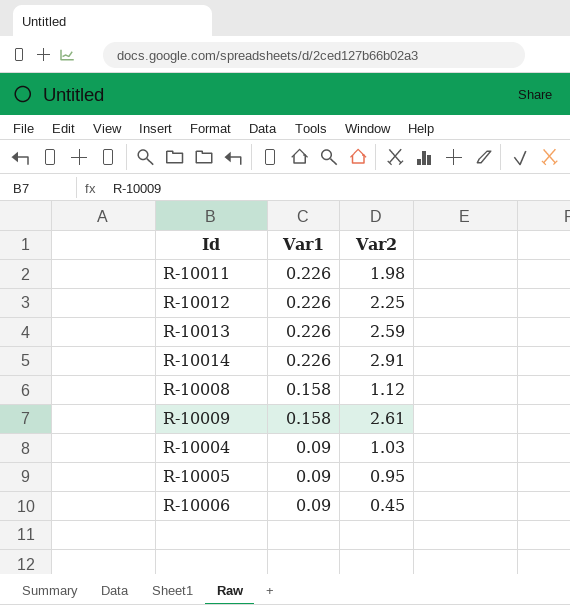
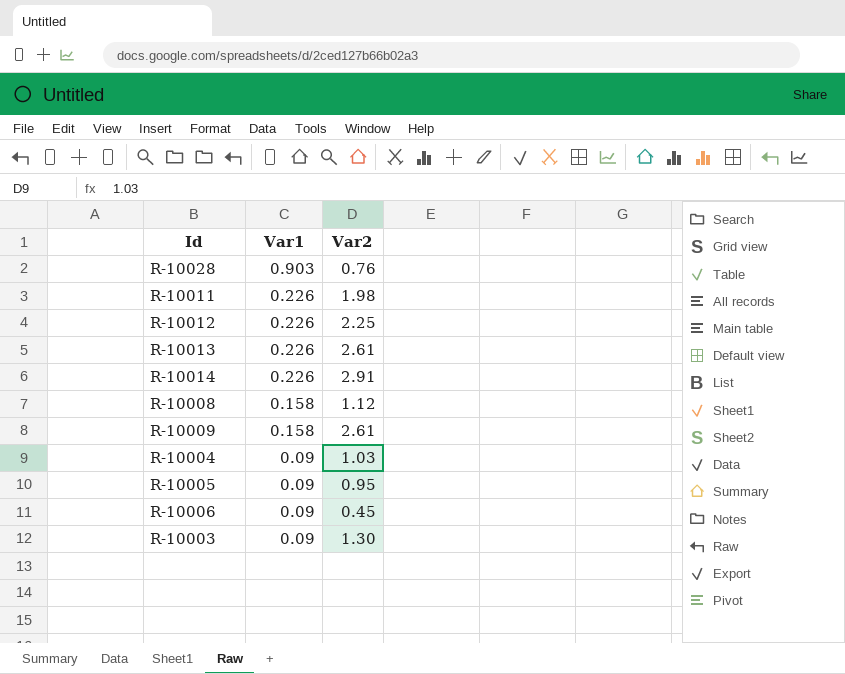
row R-10028: none -> 0.903 | 0.76
R-10013 | Var2: 2.59 -> 2.61
row R-10003: none -> 0.09 | 1.30

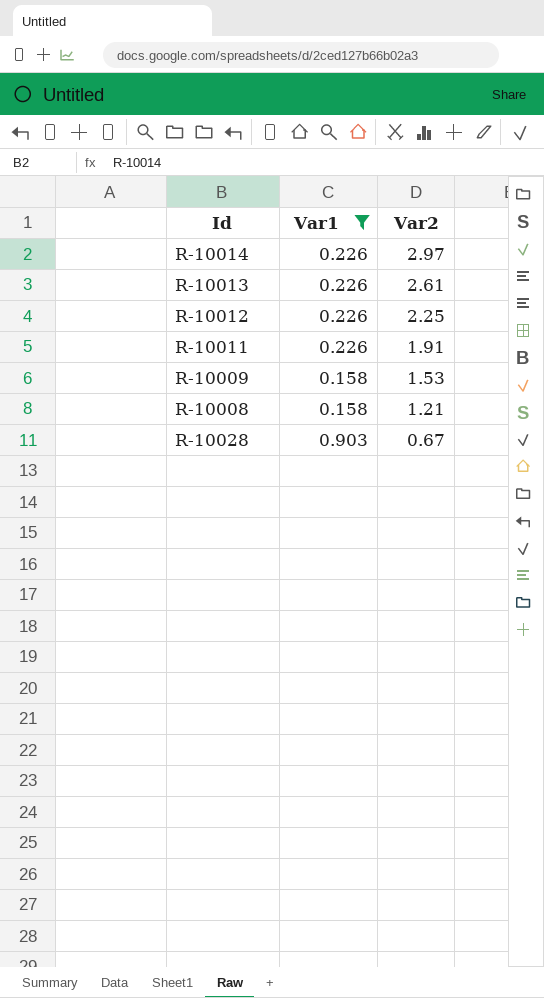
filter: none -> Var1 != 0.09
row order: Var1 descending -> Var2 descending
R-10014 | Var2: 2.91 -> 2.97
R-10011 | Var2: 1.98 -> 1.91
R-10009 | Var2: 2.61 -> 1.53
R-10008 | Var2: 1.12 -> 1.21
R-10028 | Var2: 0.76 -> 0.67

